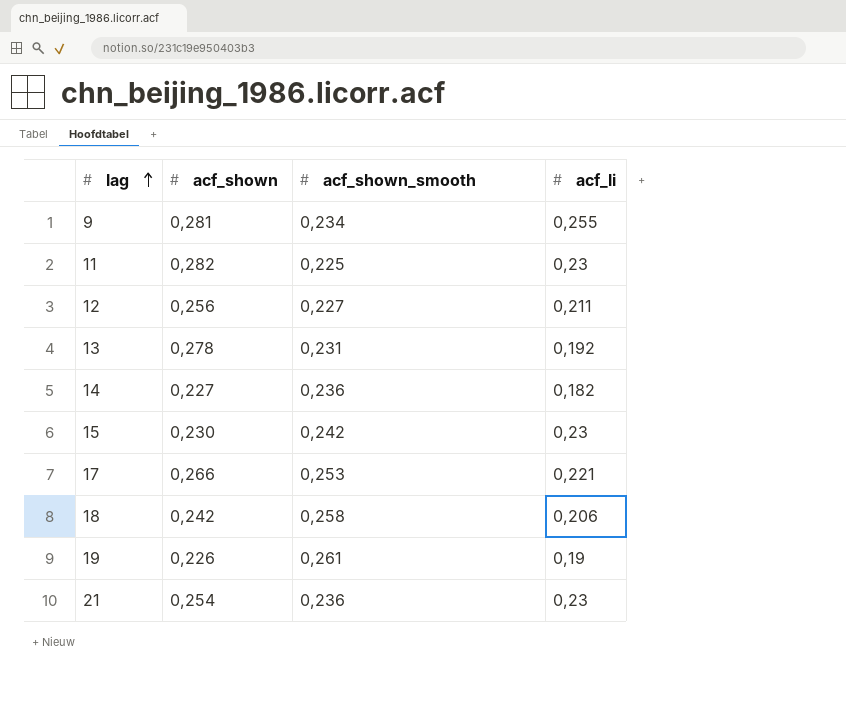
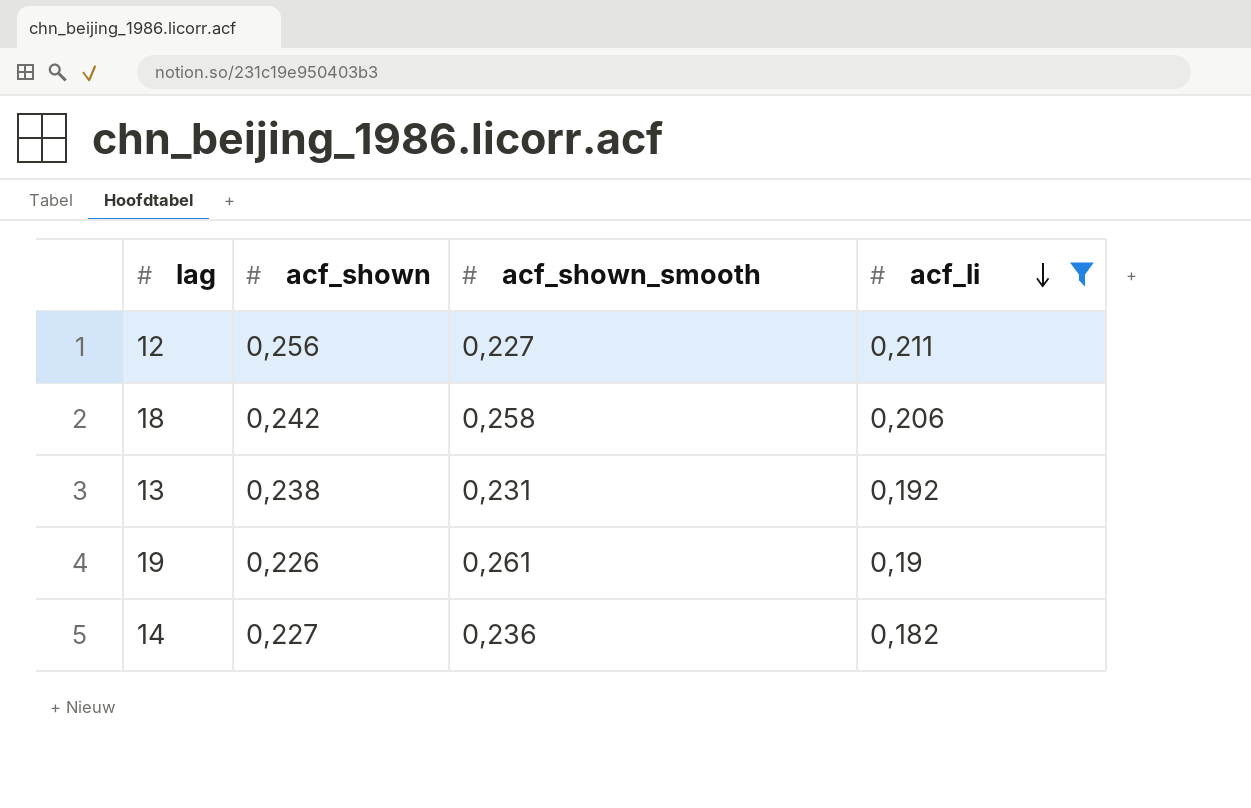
filter: none -> acf_li <= 0,211
row order: lag ascending -> acf_li descending
13 | acf_shown: 0,278 -> 0,238

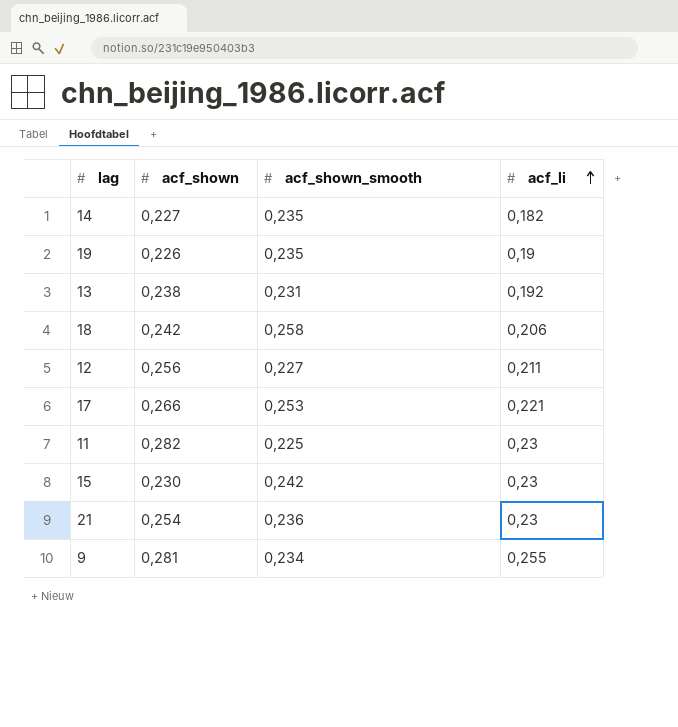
filter: acf_li <= 0,211 -> none
row order: acf_li descending -> acf_li ascending
14 | acf_shown_smooth: 0,236 -> 0,235
19 | acf_shown_smooth: 0,261 -> 0,235

